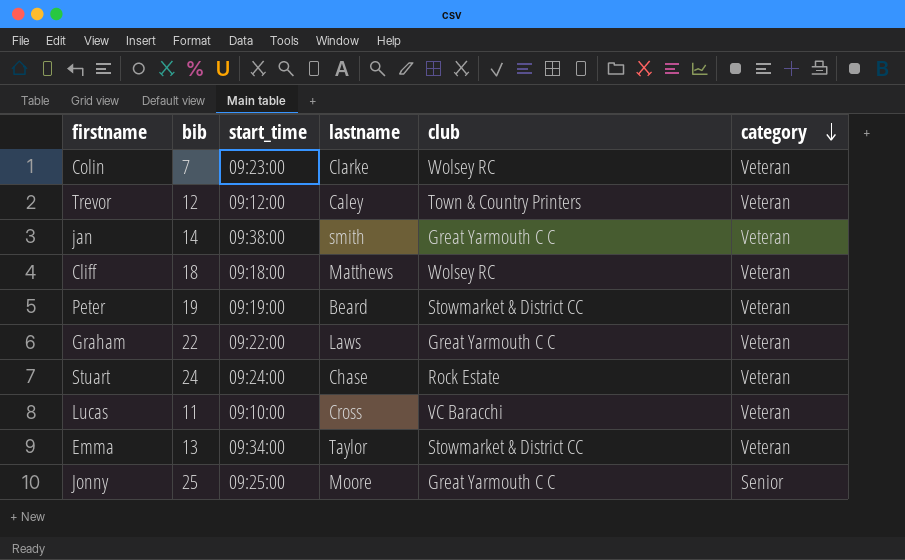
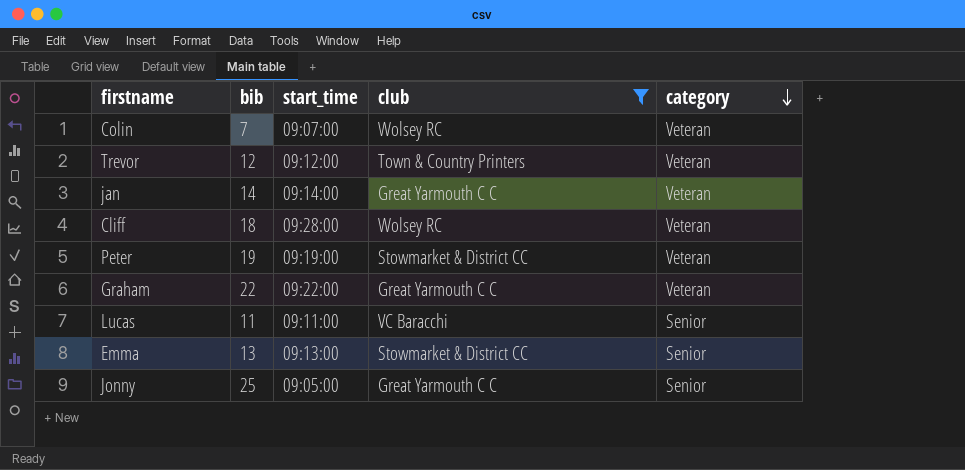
filter: none -> club != Rock Estate
column lastname | position: 4 -> none
Colin | start_time: 09:23:00 -> 09:07:00
jan | start_time: 09:38:00 -> 09:14:00
Cliff | start_time: 09:18:00 -> 09:28:00
Lucas | start_time: 09:10:00 -> 09:11:00
Lucas | category: Veteran -> Senior
Emma | start_time: 09:34:00 -> 09:13:00
Emma | category: Veteran -> Senior
Jonny | start_time: 09:25:00 -> 09:05:00

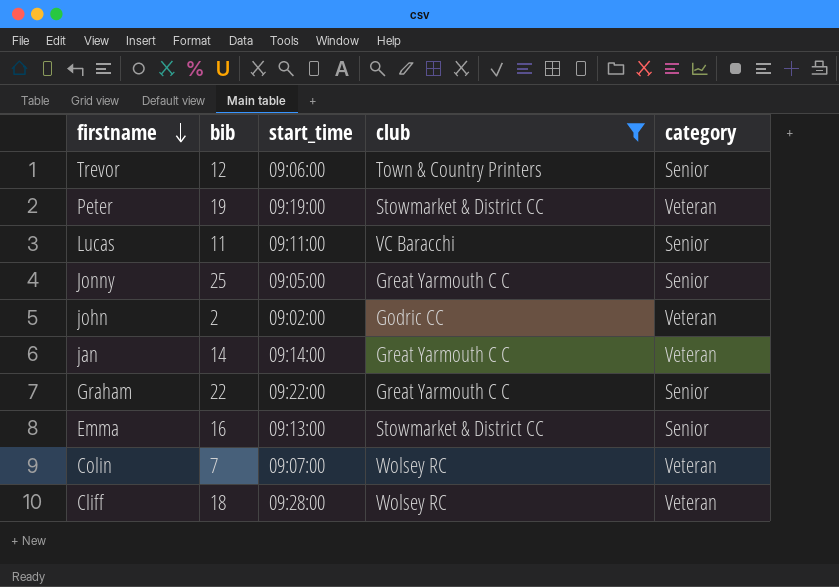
row order: category descending -> firstname descending
Trevor | start_time: 09:12:00 -> 09:06:00
Trevor | category: Veteran -> Senior
row john: none -> 2 | 09:02:00 | Godric CC | Veteran
Graham | category: Veteran -> Senior
Emma | bib: 13 -> 16

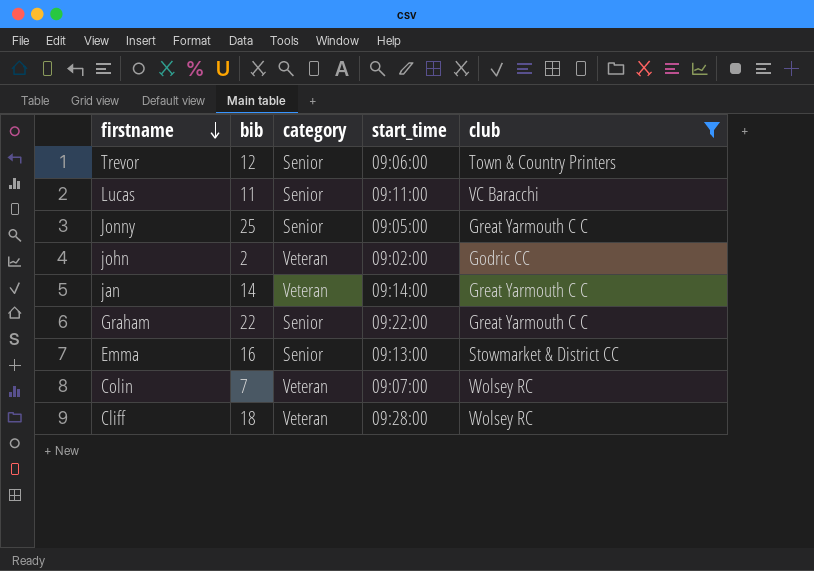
column category | position: 5 -> 3
row Peter: 19 | 09:19:00 | Stowmarket & District CC | Veteran -> none

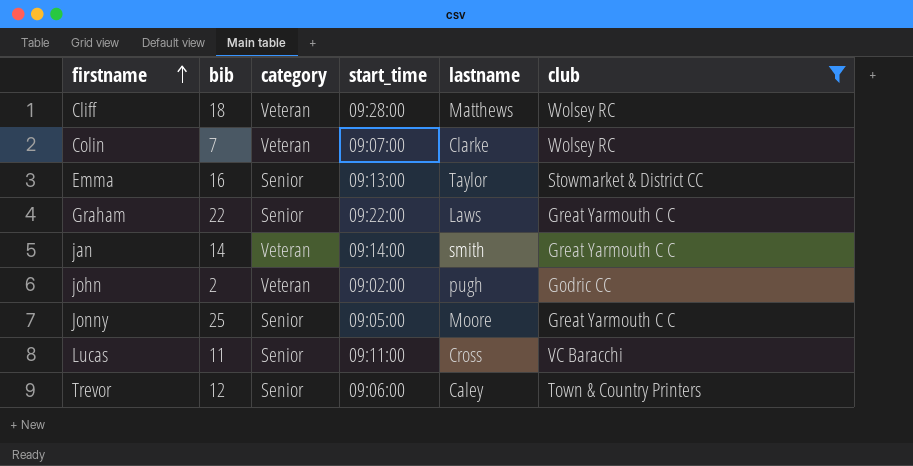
row order: firstname descending -> firstname ascending
column lastname | position: none -> 5

